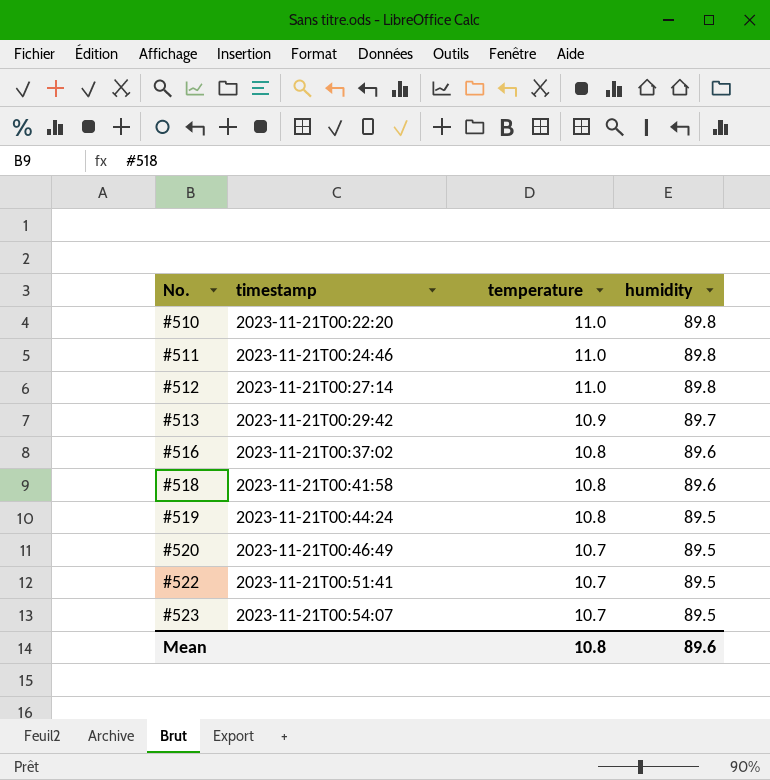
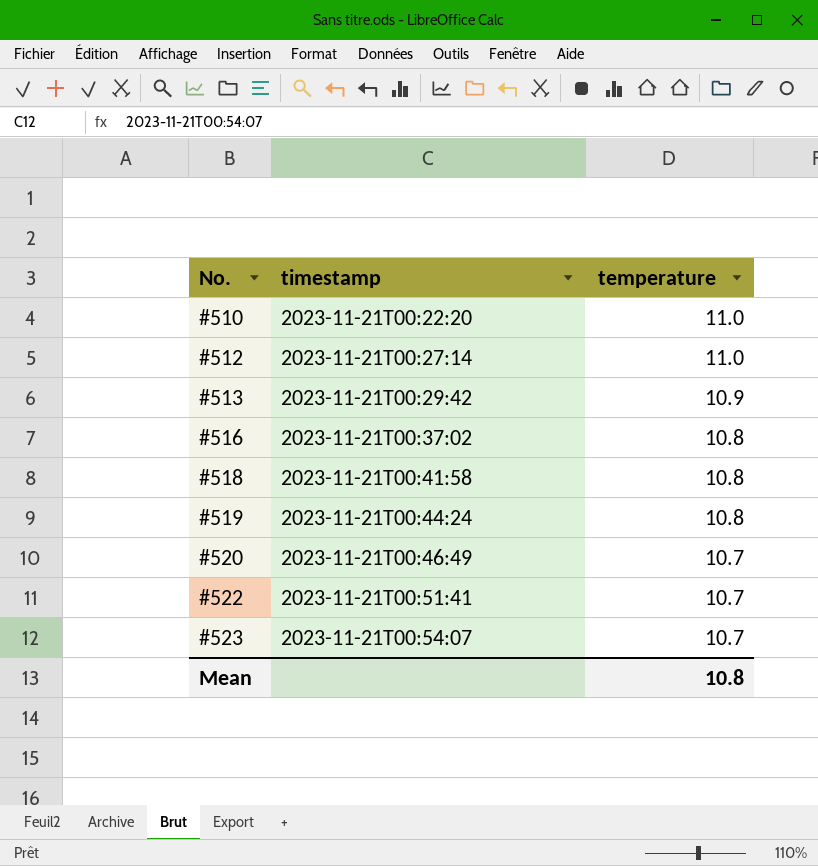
column humidity | position: 4 -> none
row #511: 2023-11-21T00:24:46 | 11.0 | 89.8 -> none

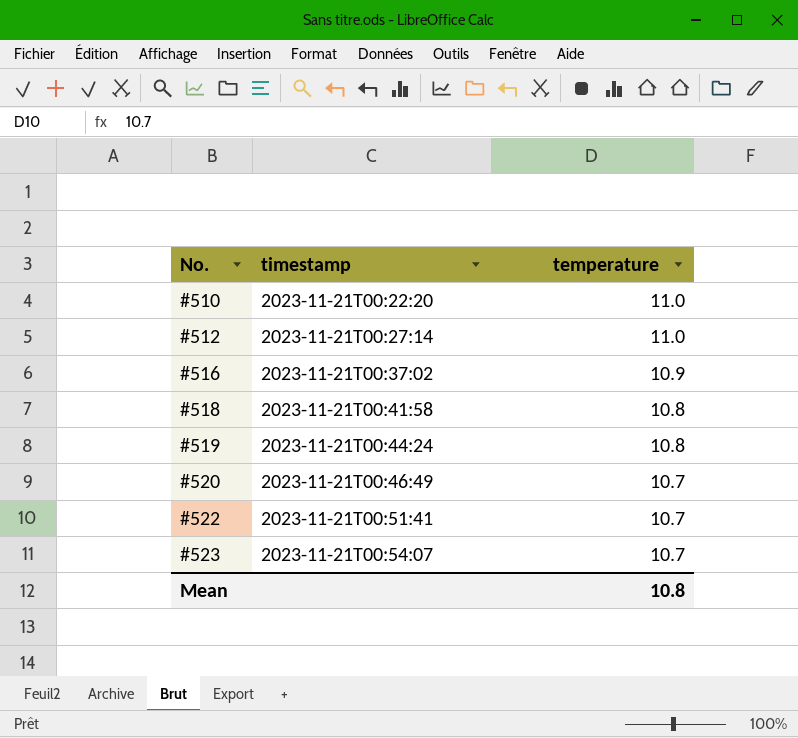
row #513: 2023-11-21T00:29:42 | 10.9 -> none
#516 | temperature: 10.8 -> 10.9

